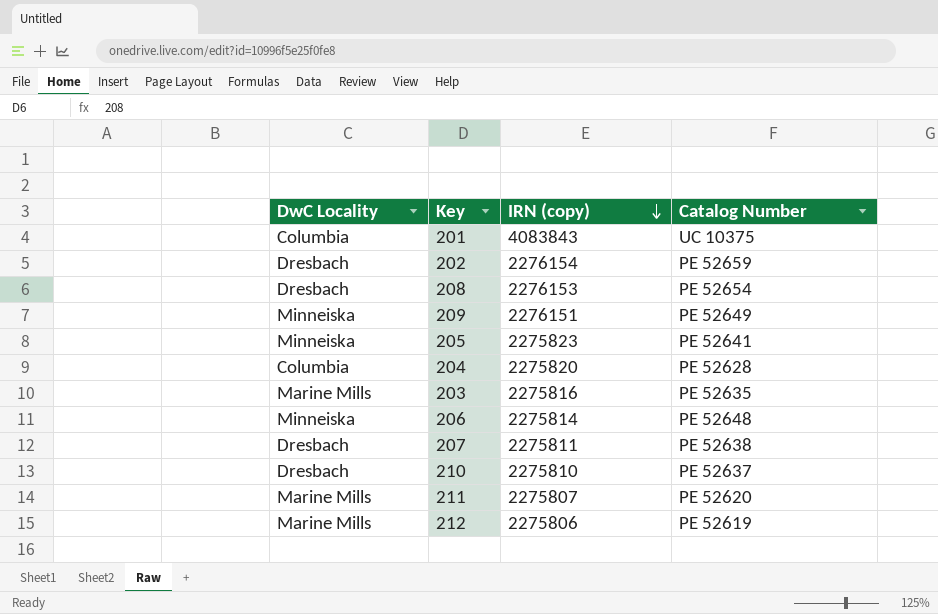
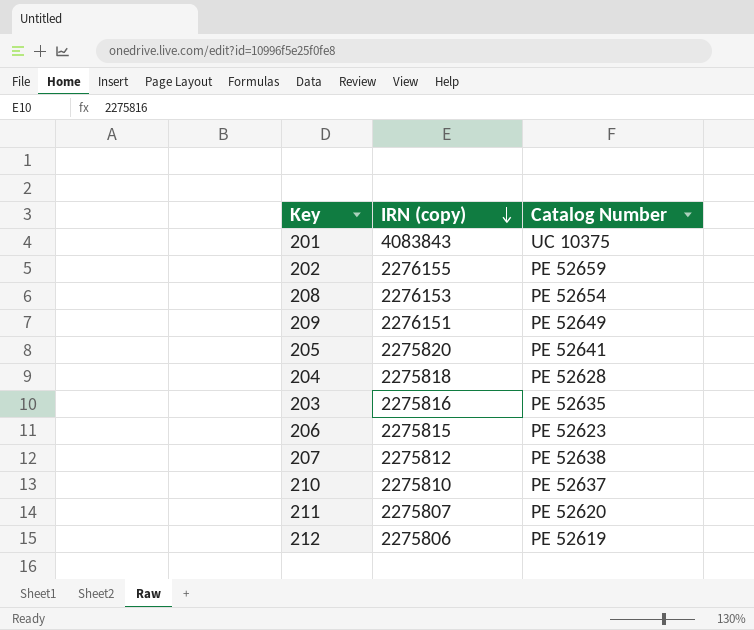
column DwC Locality | position: 1 -> none
202 | IRN (copy): 2276154 -> 2276155
205 | IRN (copy): 2275823 -> 2275820
204 | IRN (copy): 2275820 -> 2275818
206 | IRN (copy): 2275814 -> 2275815
206 | Catalog Number: PE 52648 -> PE 52623
207 | IRN (copy): 2275811 -> 2275812

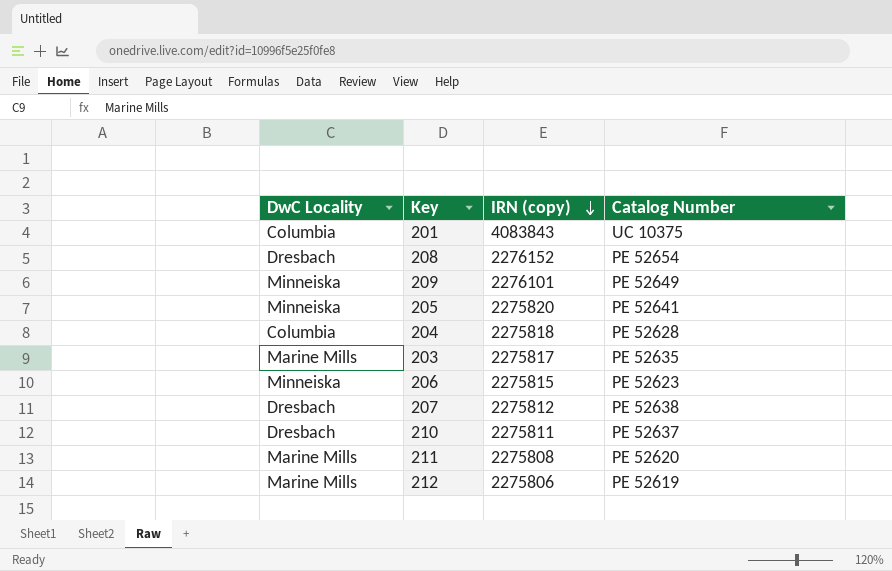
column DwC Locality | position: none -> 1
row 202: 2276155 | PE 52659 -> none
208 | IRN (copy): 2276153 -> 2276152
209 | IRN (copy): 2276151 -> 2276101
203 | IRN (copy): 2275816 -> 2275817
210 | IRN (copy): 2275810 -> 2275811
211 | IRN (copy): 2275807 -> 2275808

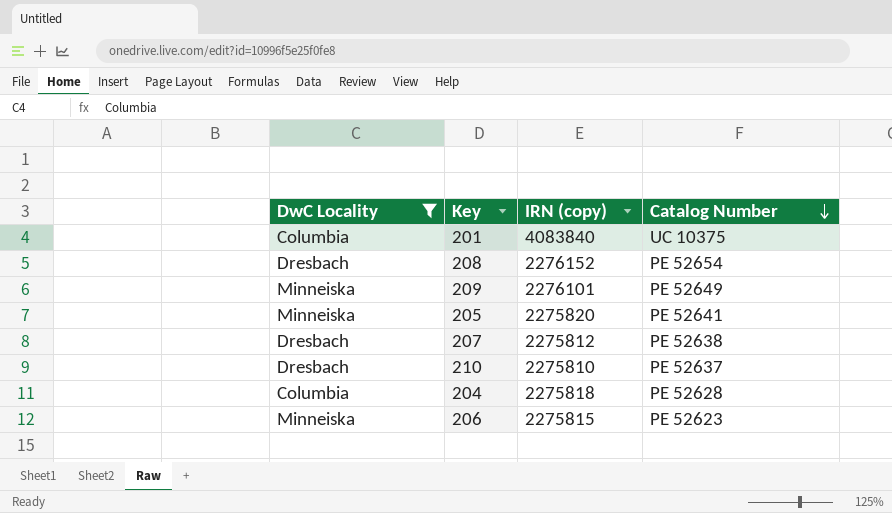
filter: none -> DwC Locality != Marine Mills
row order: IRN (copy) descending -> Catalog Number descending
201 | IRN (copy): 4083843 -> 4083840
210 | IRN (copy): 2275811 -> 2275810

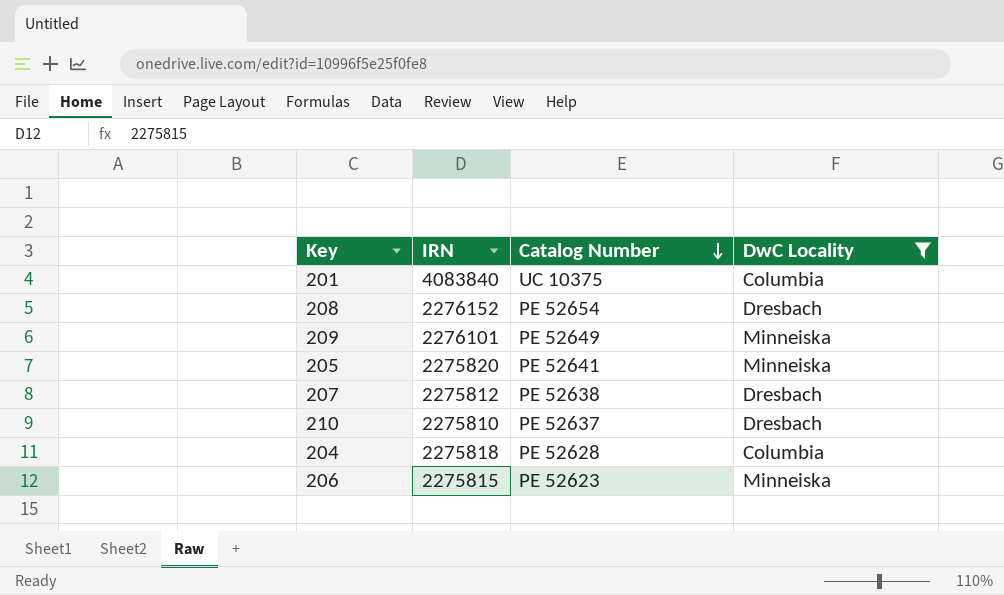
column name: IRN (copy) -> IRN
column DwC Locality | position: 1 -> 4

